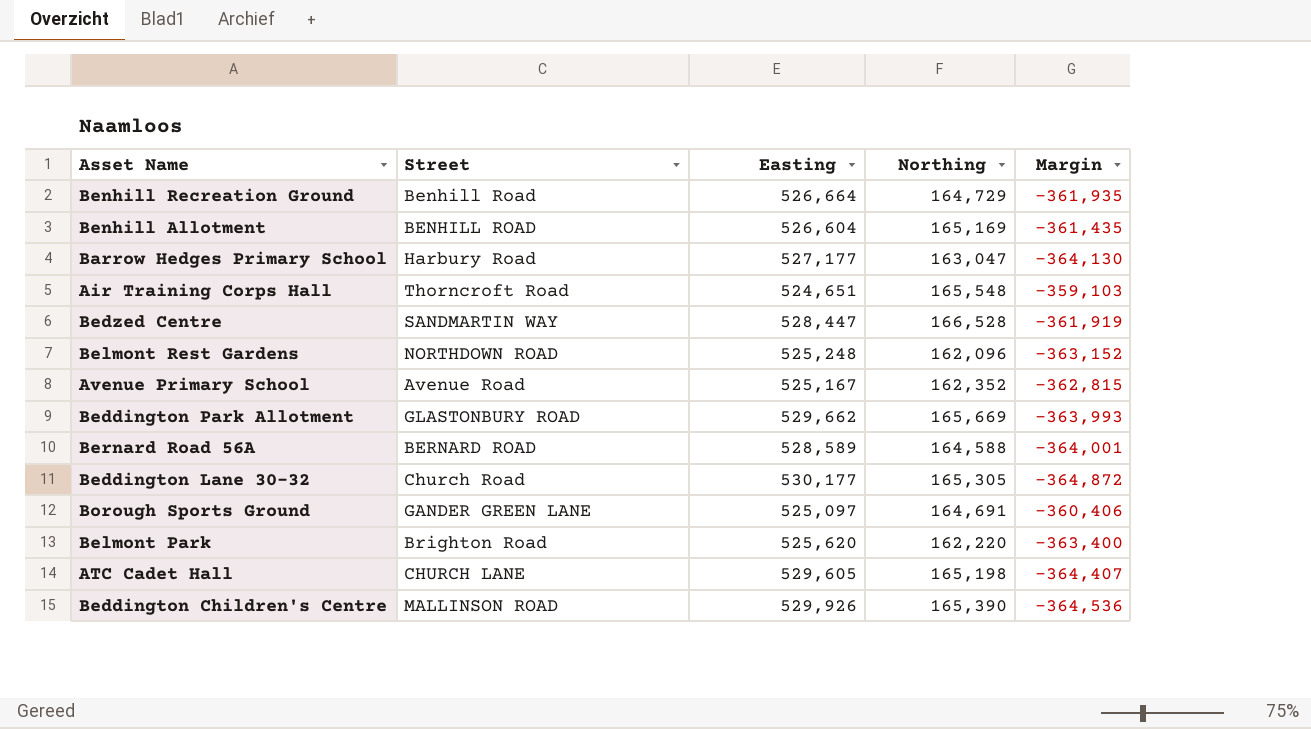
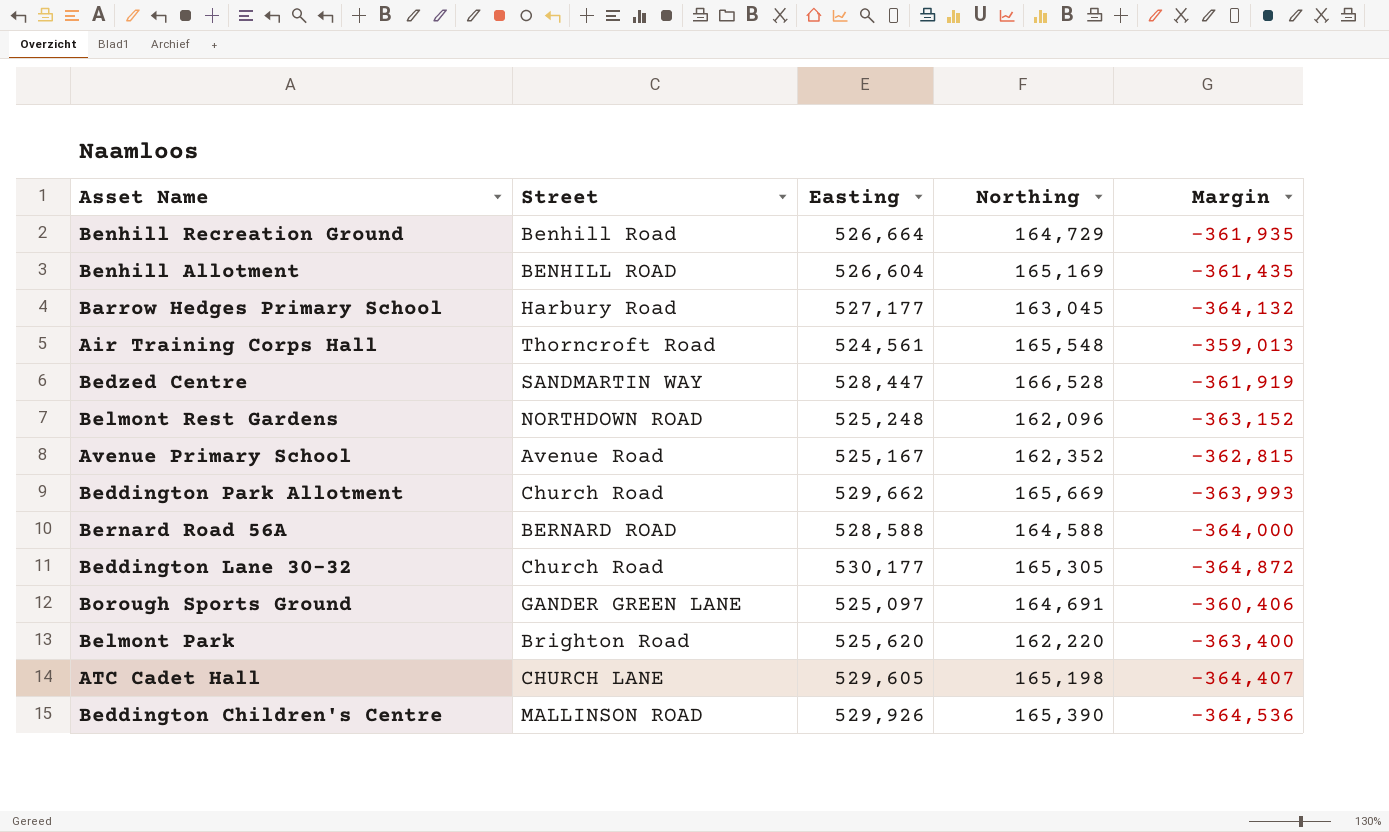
Barrow Hedges Primary School | Northing: 163,047 -> 163,045
Barrow Hedges Primary School | Margin: -364,130 -> -364,132
Air Training Corps Hall | Easting: 524,651 -> 524,561
Air Training Corps Hall | Margin: -359,103 -> -359,013
Beddington Park Allotment | Street: GLASTONBURY ROAD -> Church Road
Bernard Road 56A | Easting: 528,589 -> 528,588
Bernard Road 56A | Margin: -364,001 -> -364,000

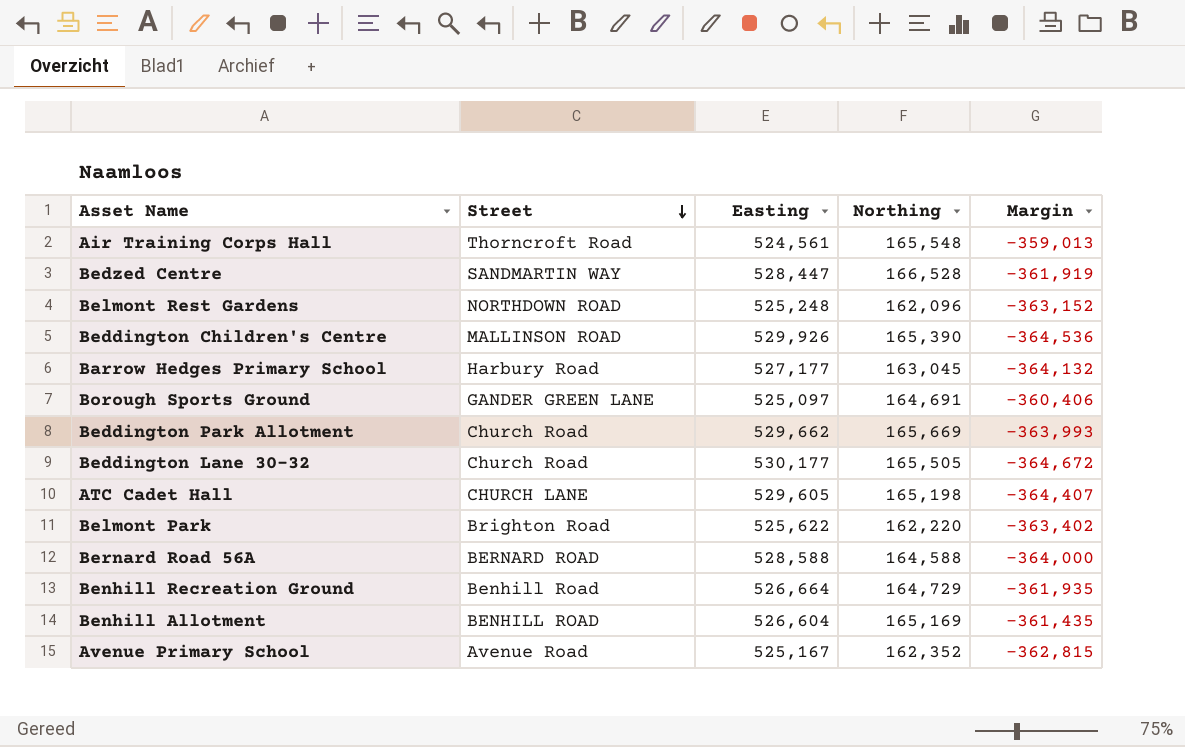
row order: none -> Street descending
Beddington Lane 30-32 | Northing: 165,305 -> 165,505
Beddington Lane 30-32 | Margin: -364,872 -> -364,672
Belmont Park | Easting: 525,620 -> 525,622
Belmont Park | Margin: -363,400 -> -363,402

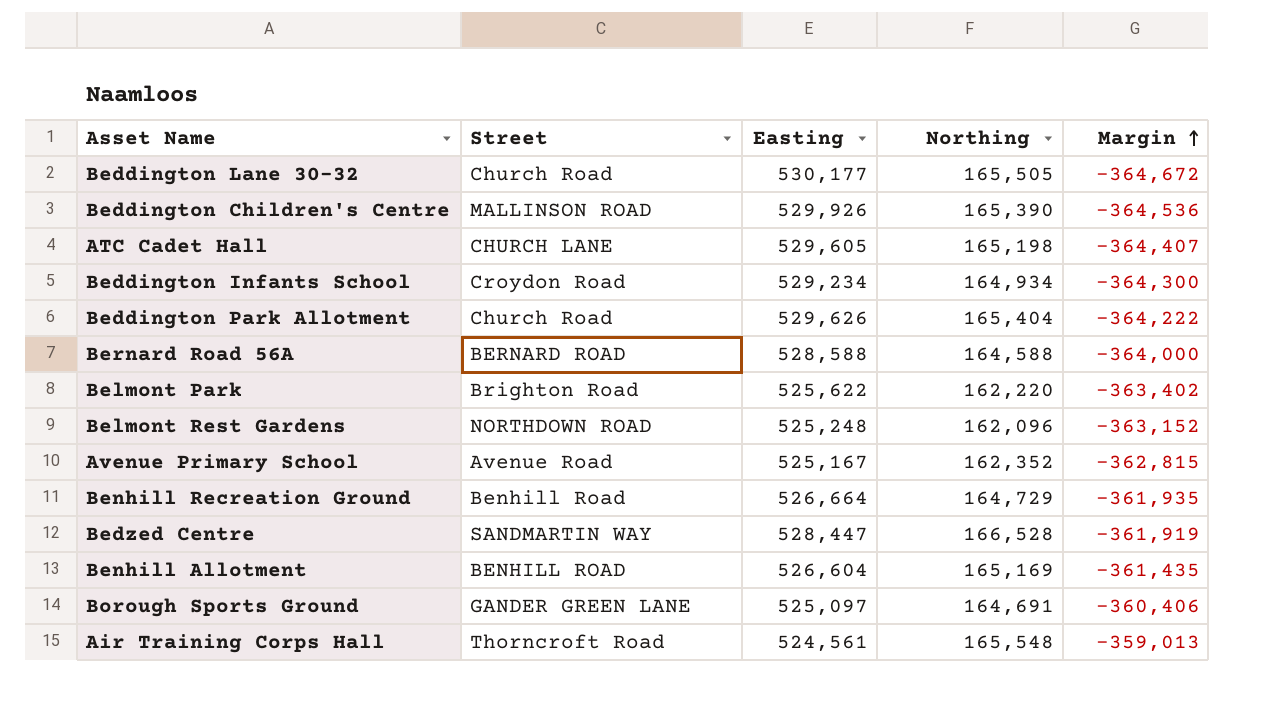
row order: Street descending -> Margin ascending
row Barrow Hedges Primary School: Harbury Road | 527,177 | 163,045 | -364,132 -> none
row Beddington Infants School: none -> Croydon Road | 529,234 | 164,934 | -364,300
Beddington Park Allotment | Easting: 529,662 -> 529,626
Beddington Park Allotment | Northing: 165,669 -> 165,404
Beddington Park Allotment | Margin: -363,993 -> -364,222

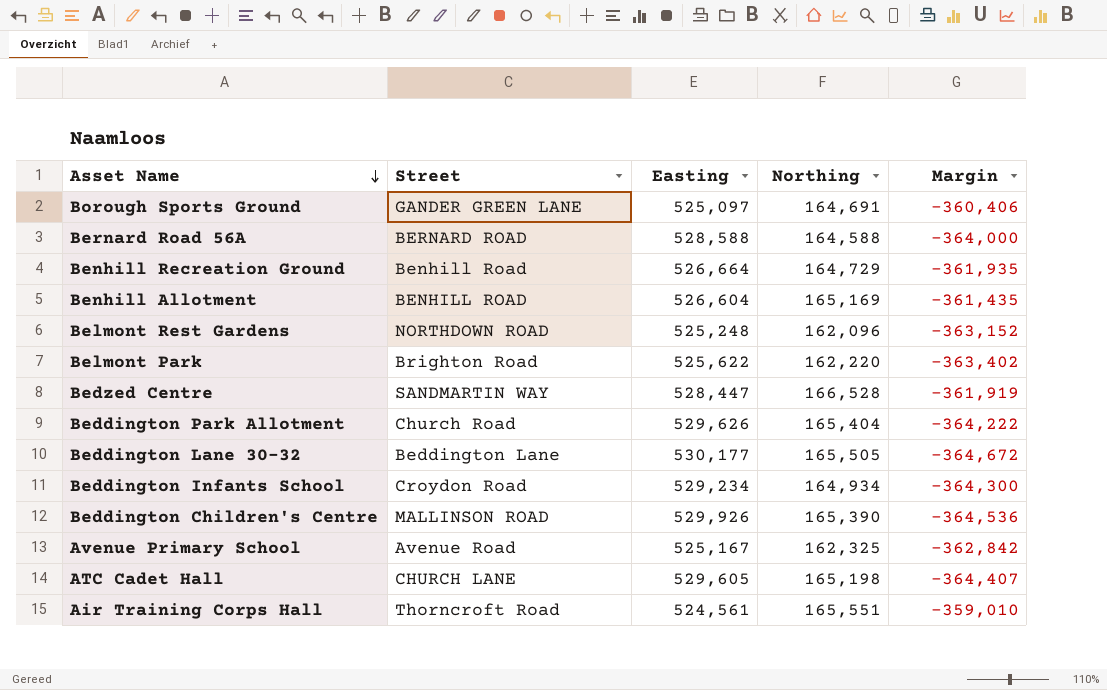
row order: Margin ascending -> Asset Name descending
Beddington Lane 30-32 | Street: Church Road -> Beddington Lane
Avenue Primary School | Northing: 162,352 -> 162,325
Avenue Primary School | Margin: -362,815 -> -362,842
Air Training Corps Hall | Northing: 165,548 -> 165,551
Air Training Corps Hall | Margin: -359,013 -> -359,010

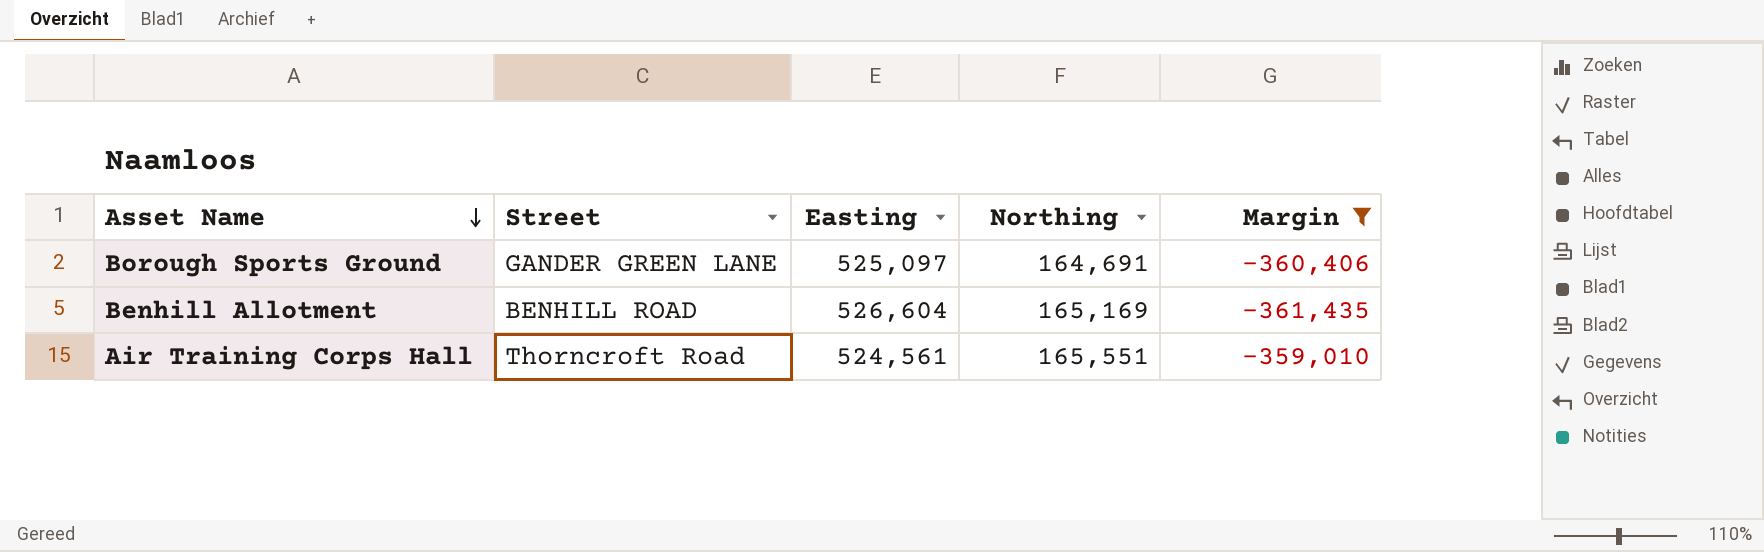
filter: none -> Margin >= -361,435

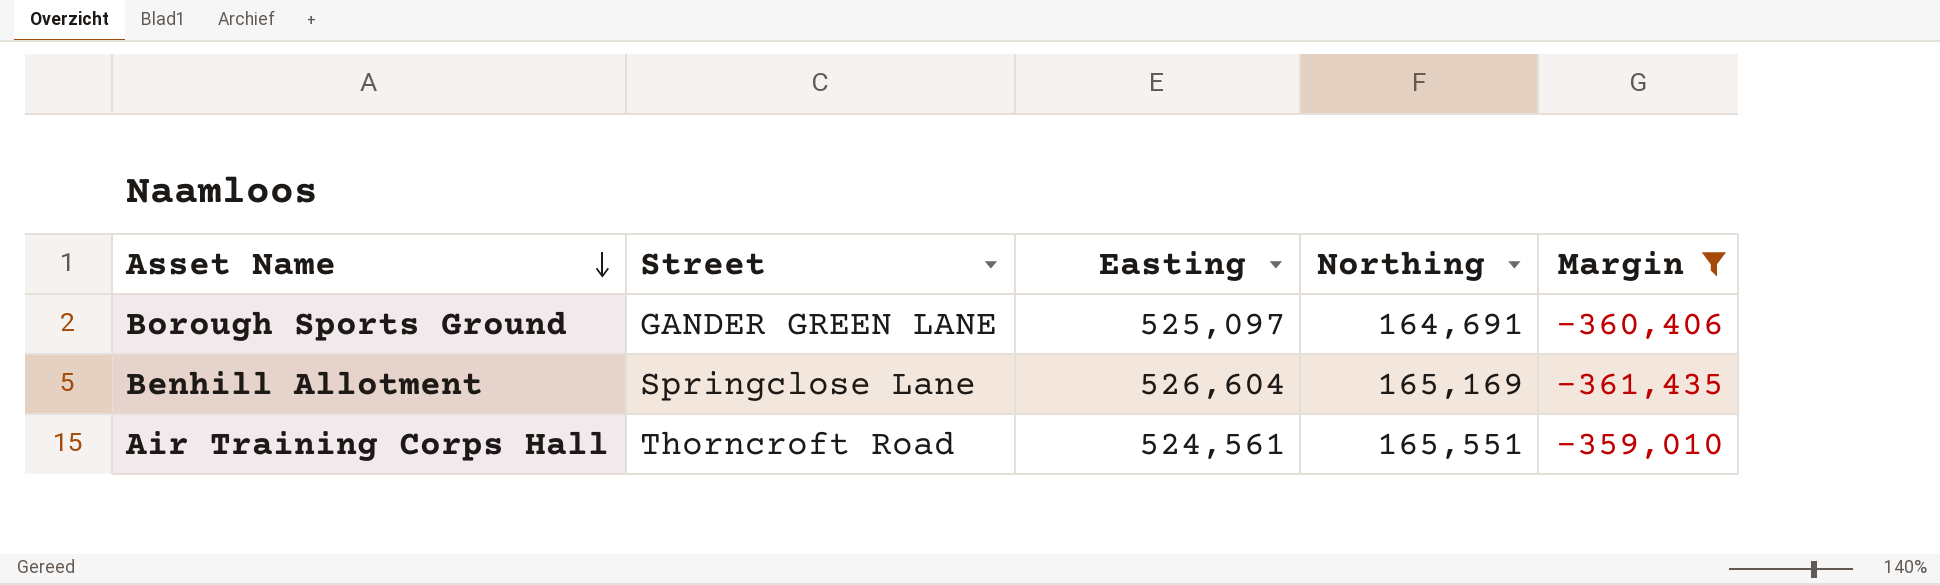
Benhill Allotment | Street: BENHILL ROAD -> Springclose Lane

